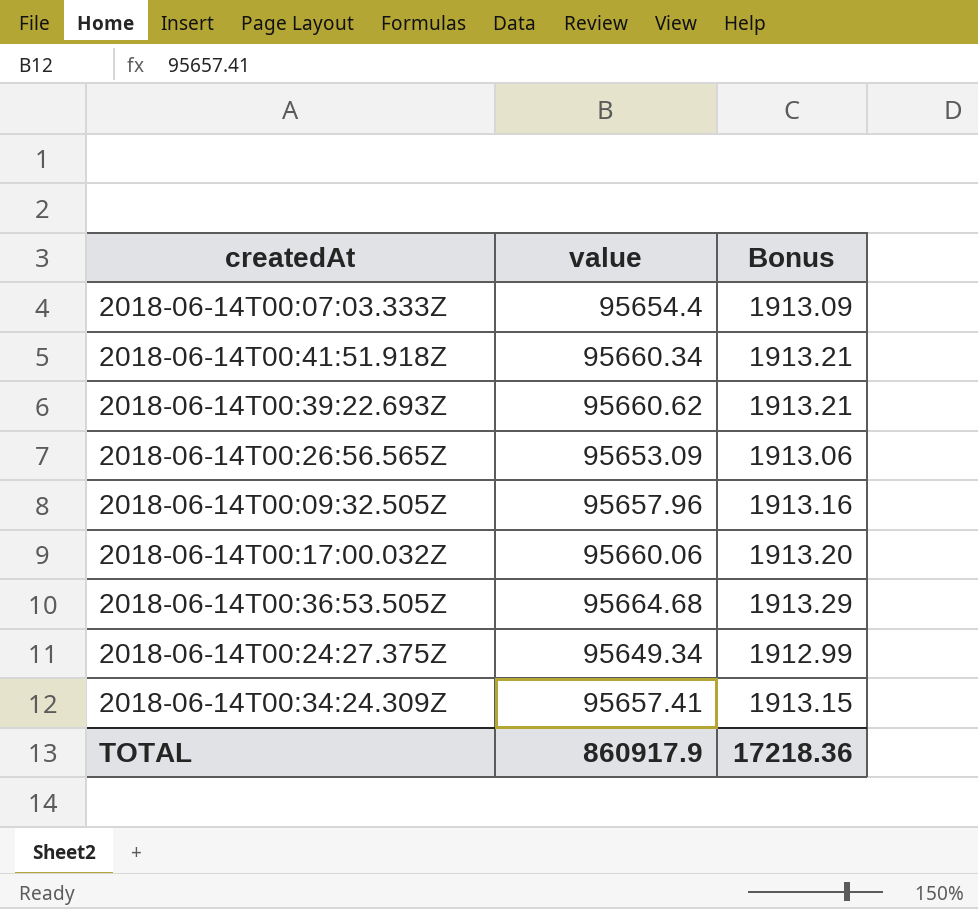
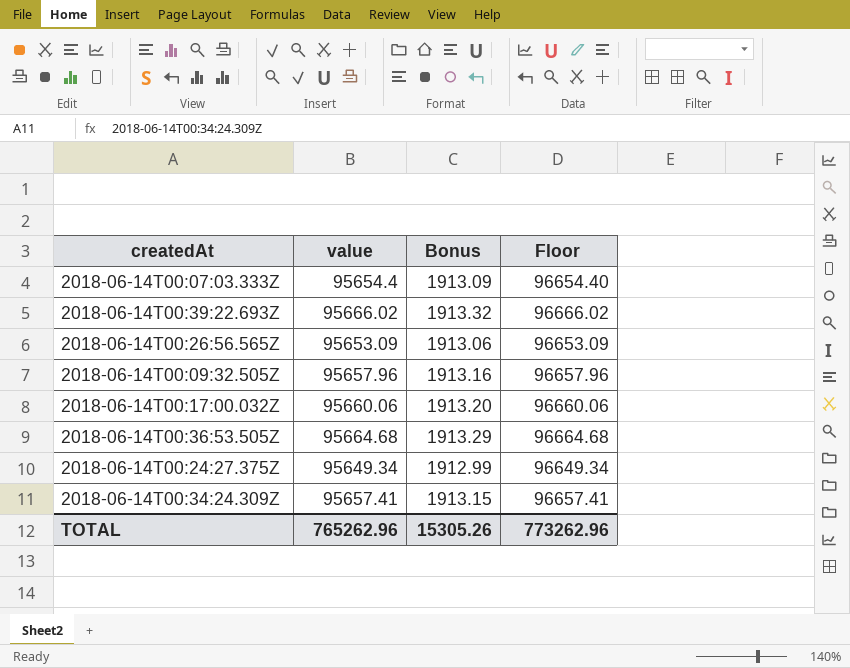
column Floor | formula: none -> [value] + 1000
row 2018-06-14T00:41:51.918Z: 95660.34 | 1913.21 -> none
2018-06-14T00:39:22.693Z | value: 95660.62 -> 95666.02
2018-06-14T00:39:22.693Z | Bonus: 1913.21 -> 1913.32
TOTAL | value: 860917.9 -> 765262.96
TOTAL | Bonus: 17218.36 -> 15305.26

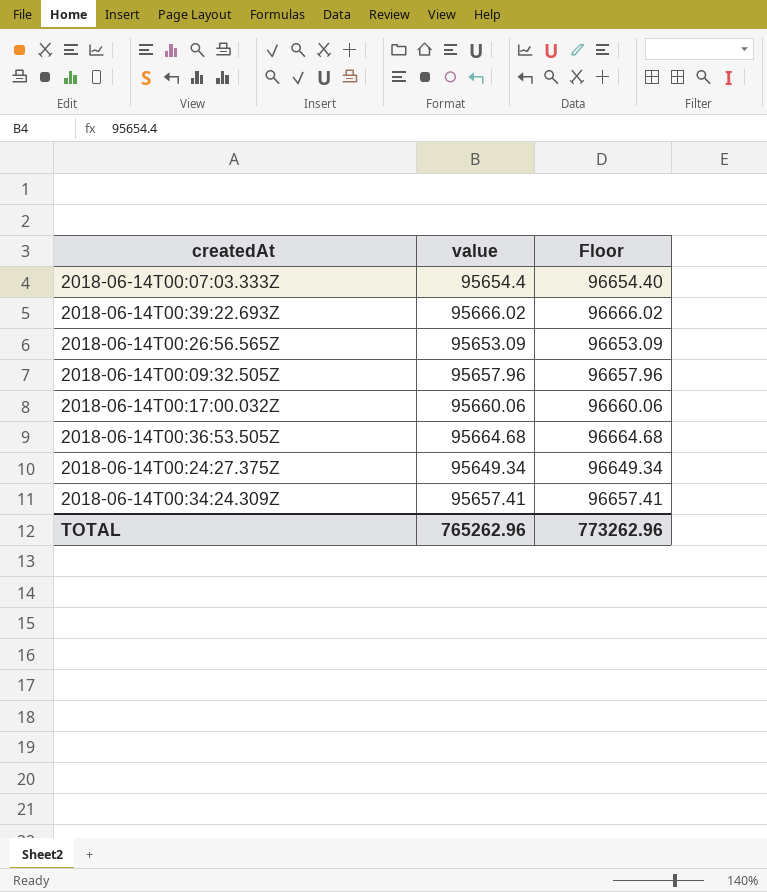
column Bonus | formula: [value] * 0.02 -> none

